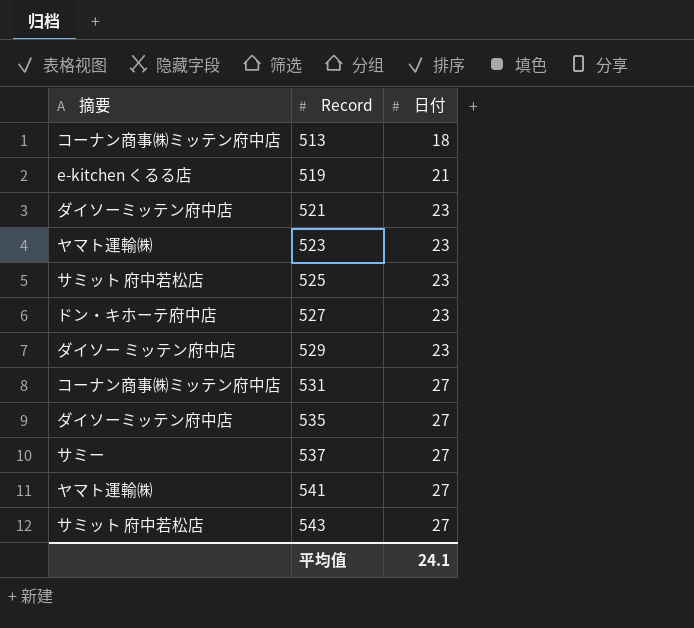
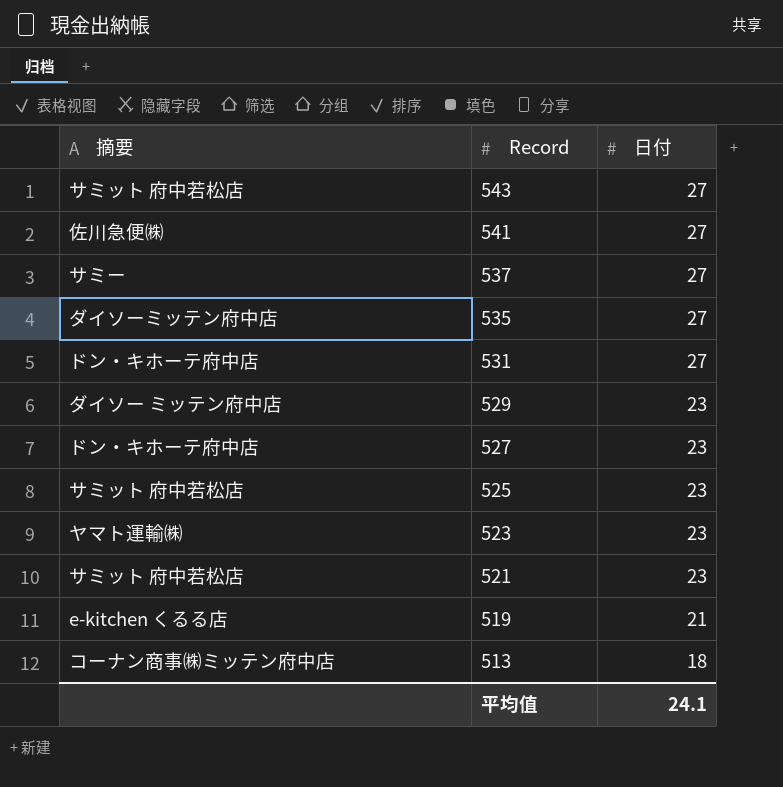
row order: Record ascending -> Record descending
541 | 摘要: ヤマト運輸㈱ -> 佐川急便㈱
531 | 摘要: コーナン商事㈱ミッテン府中店 -> ドン・キホーテ府中店
521 | 摘要: ダイソーミッテン府中店 -> サミット 府中若松店

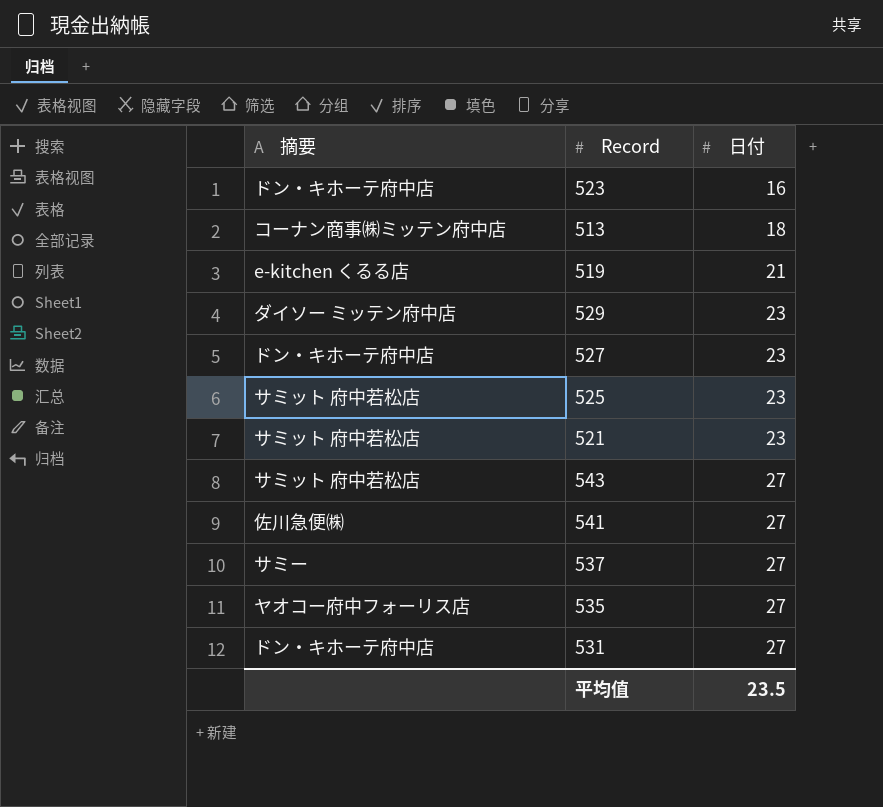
row order: Record descending -> 日付 ascending
523 | 摘要: ヤマト運輸㈱ -> ドン・キホーテ府中店
523 | 日付: 23 -> 16
535 | 摘要: ダイソーミッテン府中店 -> ヤオコー府中フォーリス店
平均值 | 日付: 24.1 -> 23.5

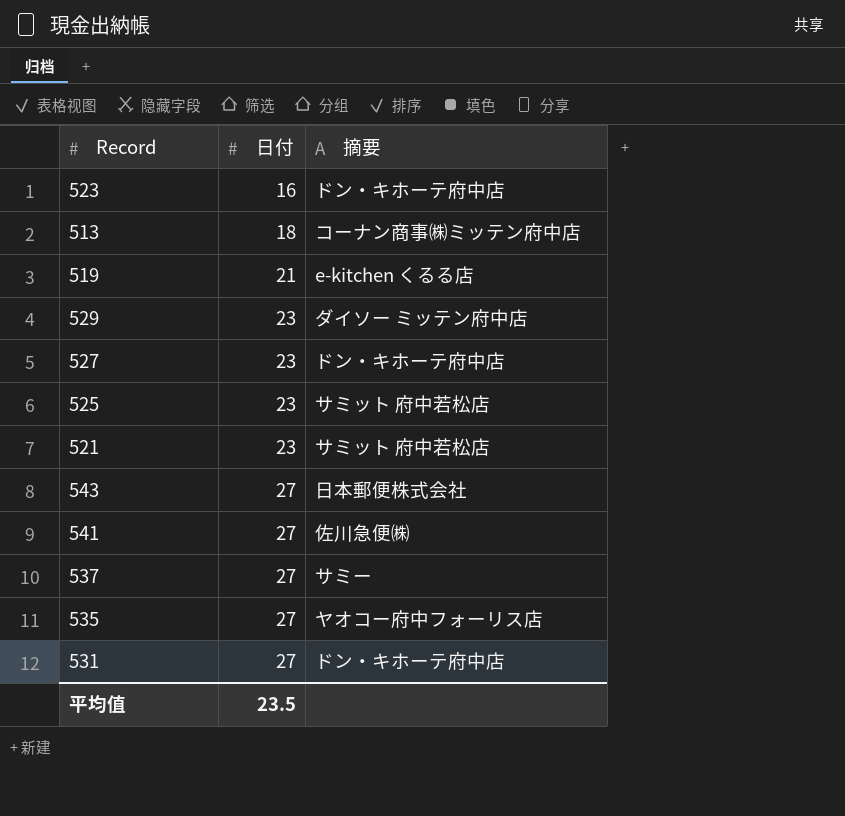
column 摘要 | position: 1 -> 3
543 | 摘要: サミット 府中若松店 -> 日本郵便株式会社

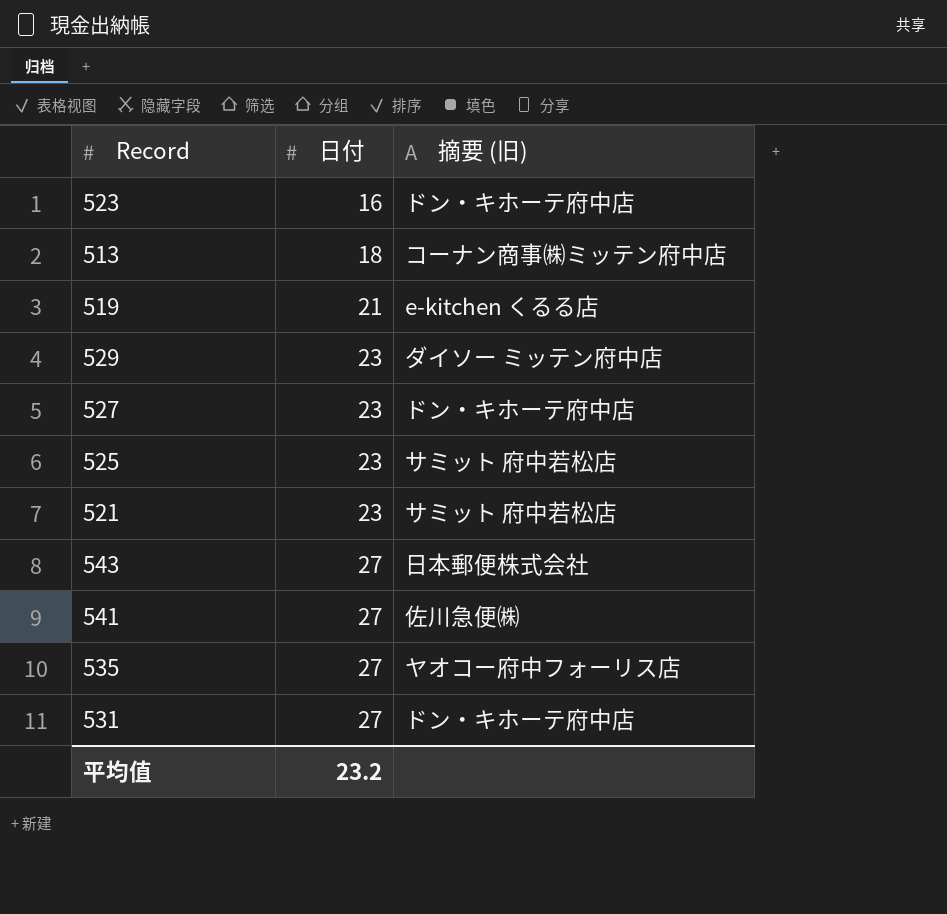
column name: 摘要 -> 摘要 (旧)
row 537: 27 | サミー -> none
平均值 | 日付: 23.5 -> 23.2

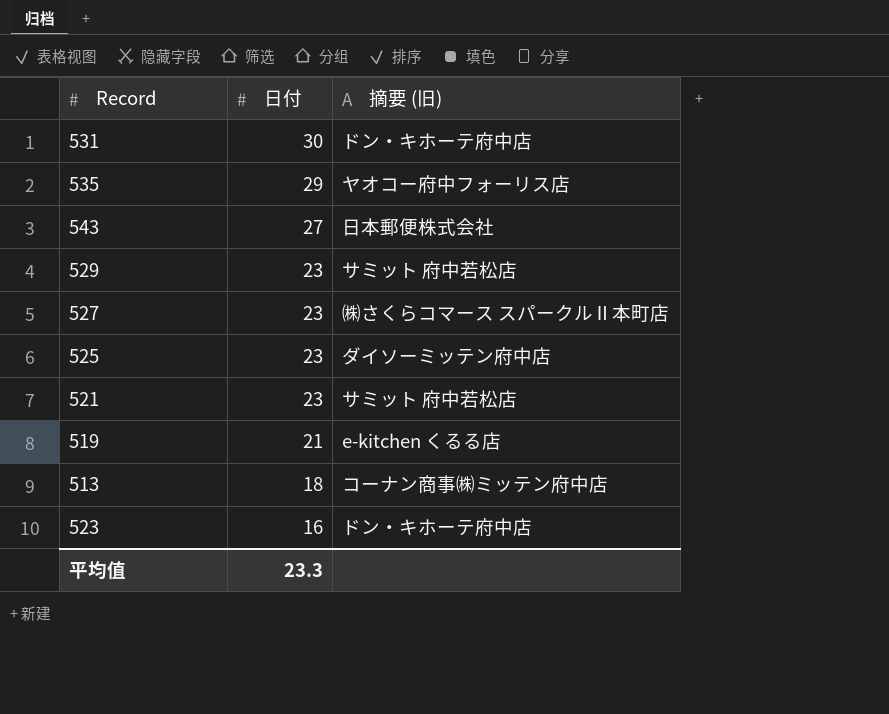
row order: 日付 ascending -> 日付 descending
row 541: 27 | 佐川急便㈱ -> none
531 | 日付: 27 -> 30
535 | 日付: 27 -> 29
529 | 摘要 (旧): ダイソー ミッテン府中店 -> サミット 府中若松店
527 | 摘要 (旧): ドン・キホーテ府中店 -> ㈱さくらコマース スパークルⅡ本町店
525 | 摘要 (旧): サミット 府中若松店 -> ダイソーミッテン府中店
平均值 | 日付: 23.2 -> 23.3

